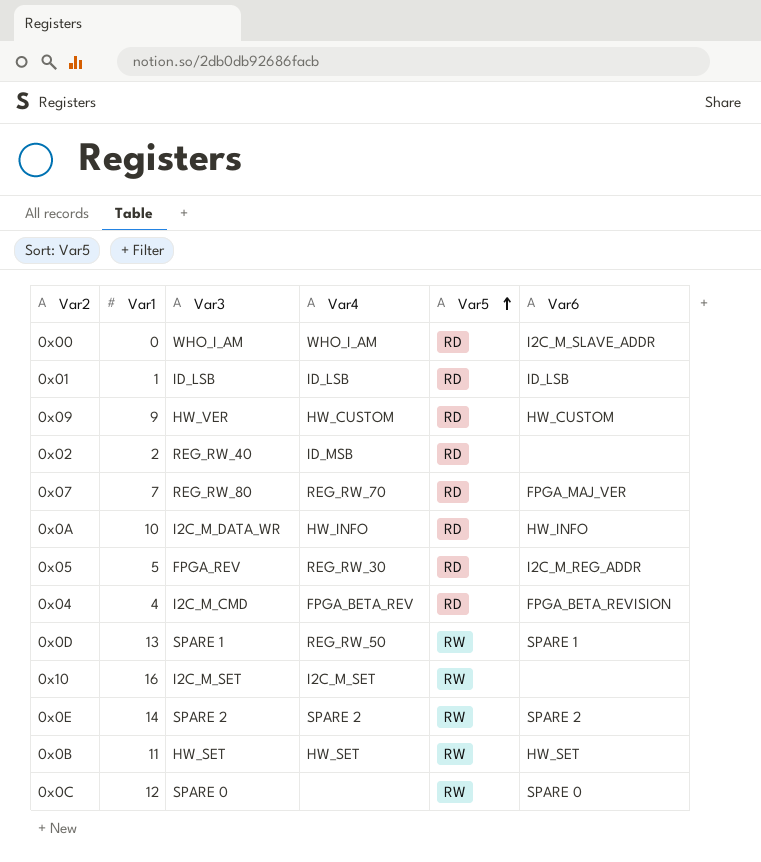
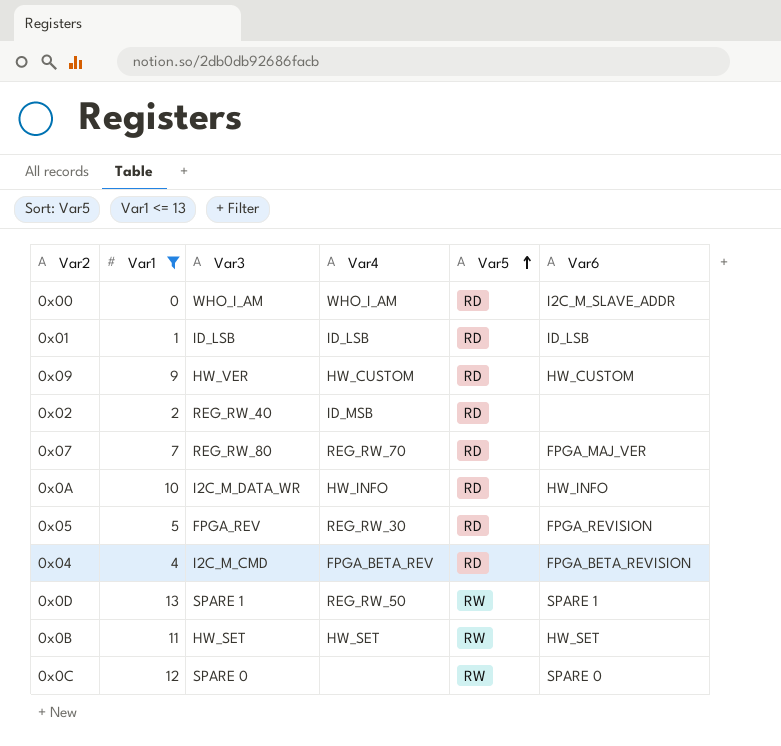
filter: none -> Var1 <= 13
0x05 | Var6: I2C_M_REG_ADDR -> FPGA_REVISION

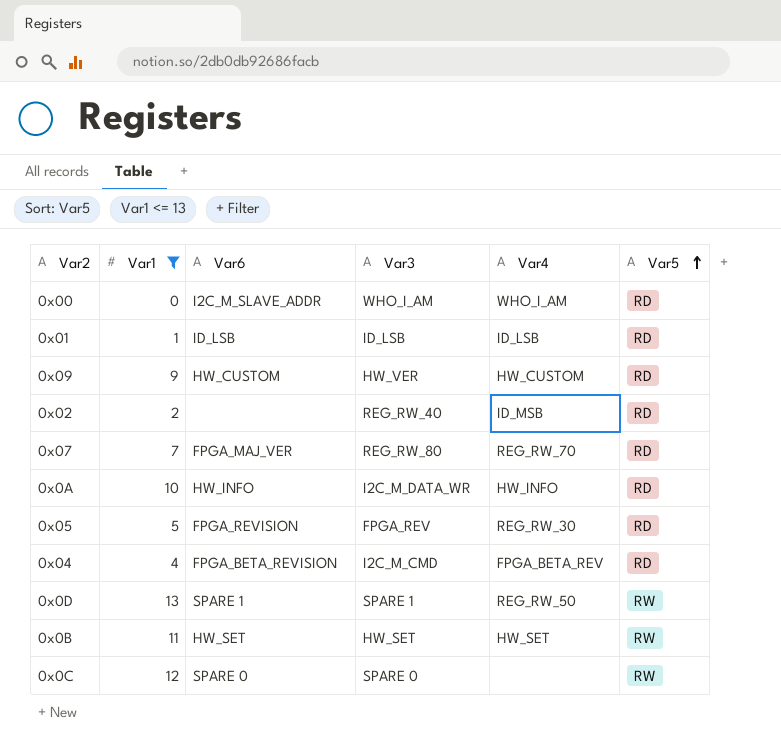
column Var6 | position: 6 -> 3

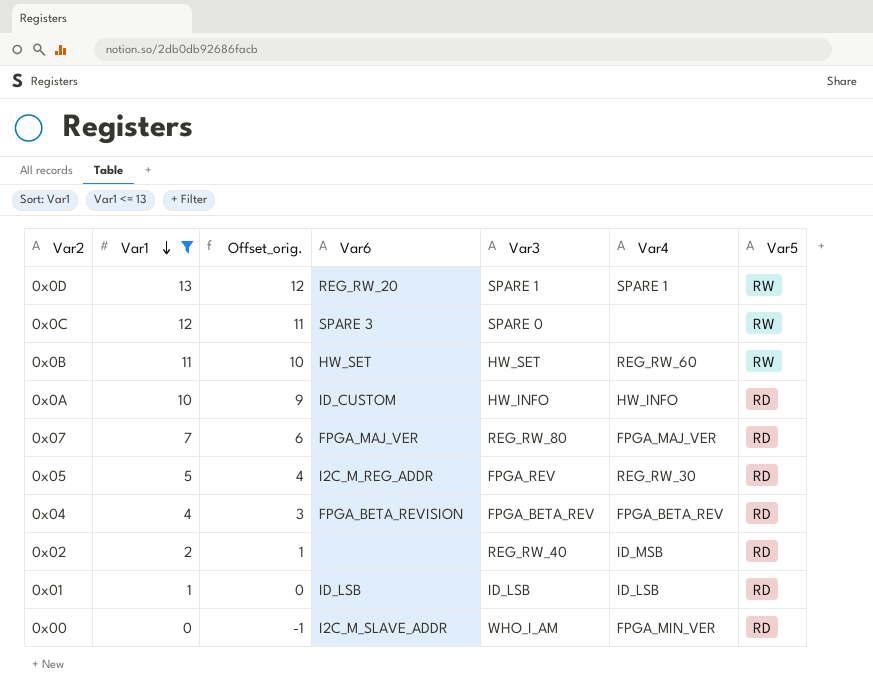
row order: Var5 ascending -> Var1 descending
column Offset_orig. | formula: none -> [Var1] - 1
row 0x09: 9 | HW_CUSTOM | HW_VER | HW_CUSTOM | RD -> none
0x0D | Var6: SPARE 1 -> REG_RW_20
0x0D | Var4: REG_RW_50 -> SPARE 1
0x0C | Var6: SPARE 0 -> SPARE 3
0x0B | Var4: HW_SET -> REG_RW_60
0x0A | Var6: HW_INFO -> ID_CUSTOM
0x0A | Var3: I2C_M_DATA_WR -> HW_INFO
0x07 | Var4: REG_RW_70 -> FPGA_MAJ_VER
0x05 | Var6: FPGA_REVISION -> I2C_M_REG_ADDR
0x04 | Var3: I2C_M_CMD -> FPGA_BETA_REV
0x00 | Var4: WHO_I_AM -> FPGA_MIN_VER

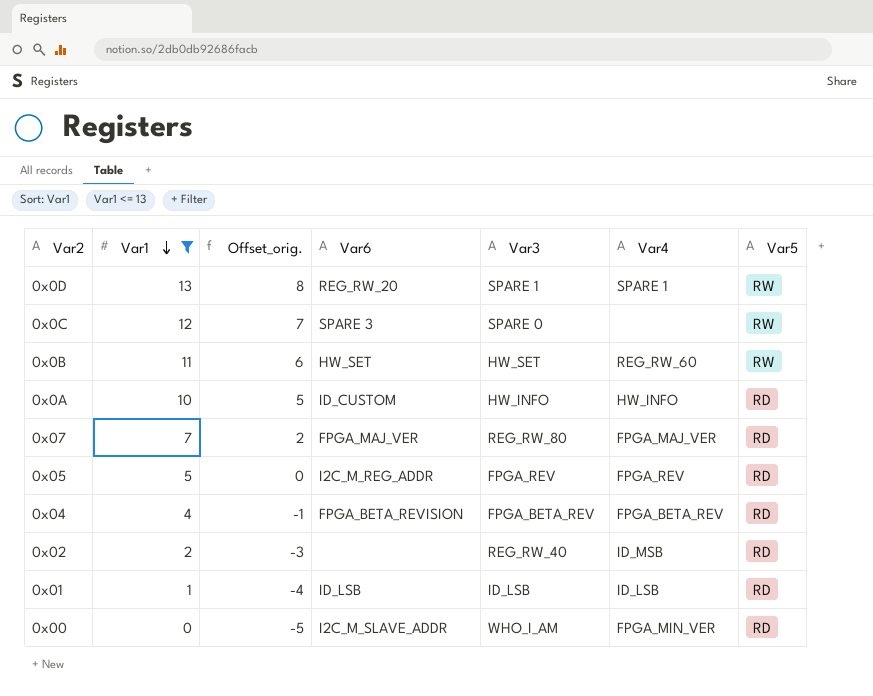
column Offset_orig. | formula: [Var1] - 1 -> [Var1] - 5
0x05 | Var4: REG_RW_30 -> FPGA_REV

